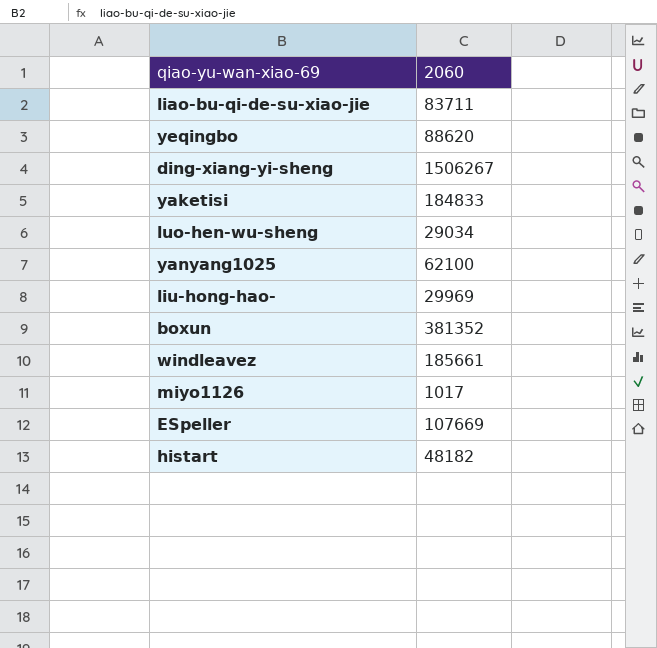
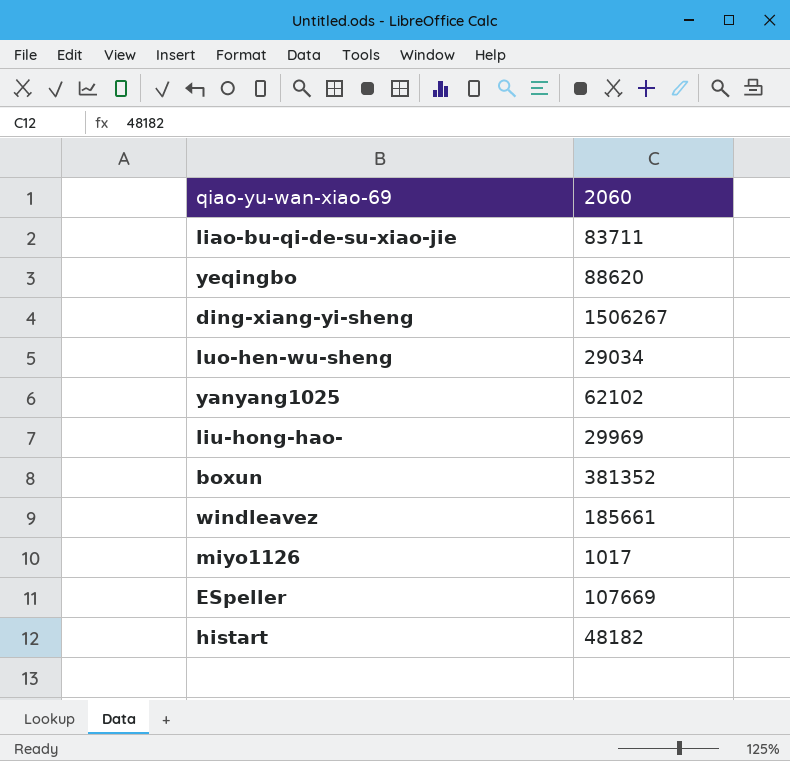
row yaketisi: 184833 -> none
yanyang1025 | 2060: 62100 -> 62102

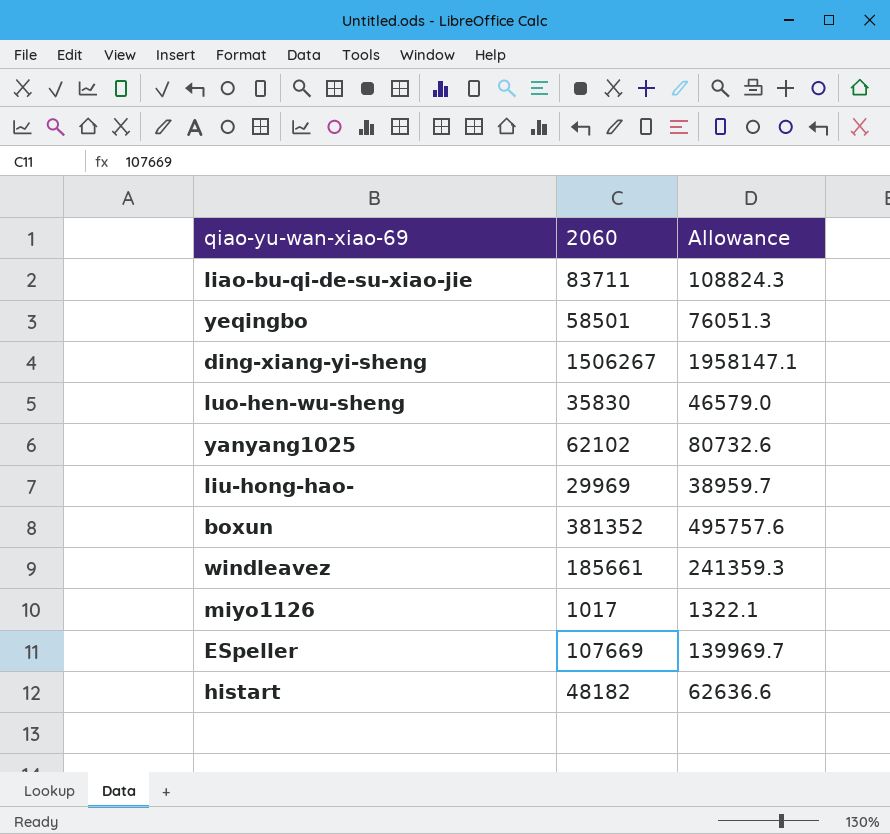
column Allowance | formula: none -> [2060] * 1.3
yeqingbo | 2060: 88620 -> 58501
luo-hen-wu-sheng | 2060: 29034 -> 35830

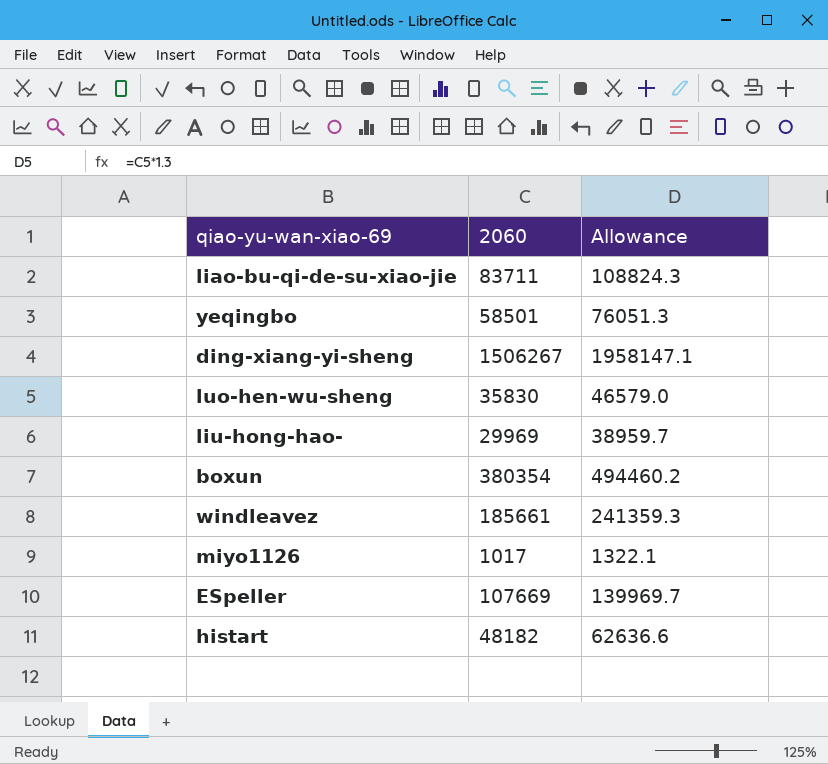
row yanyang1025: 62102 | 80732.6 -> none
boxun | 2060: 381352 -> 380354
boxun | Allowance: 495757.6 -> 494460.2

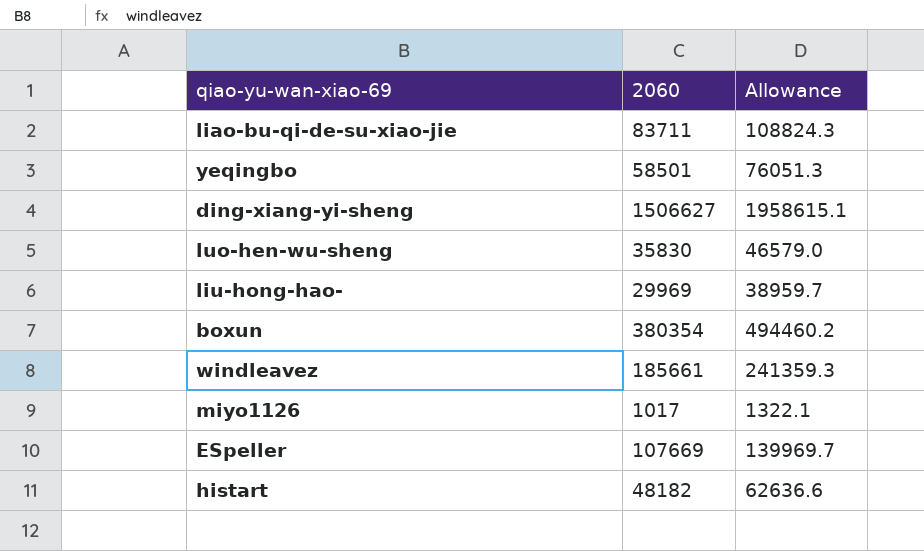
ding-xiang-yi-sheng | 2060: 1506267 -> 1506627
ding-xiang-yi-sheng | Allowance: 1958147.1 -> 1958615.1

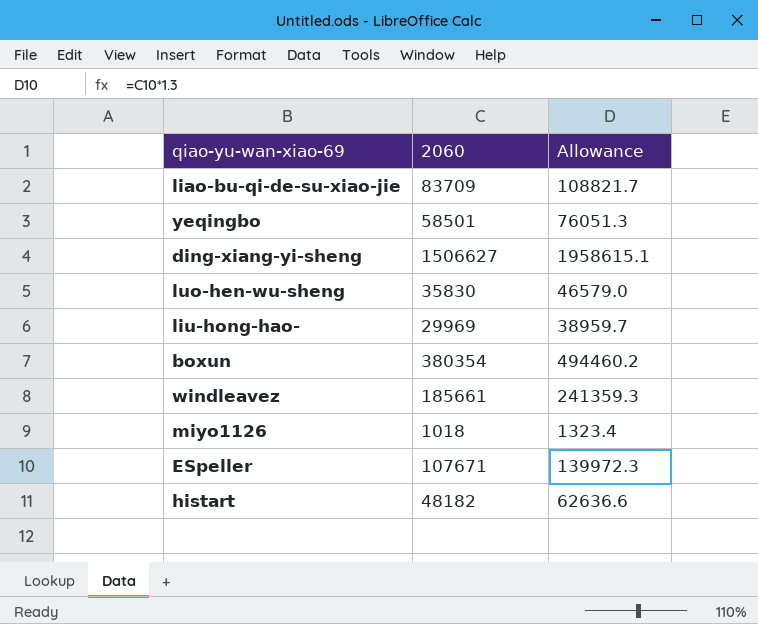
liao-bu-qi-de-su-xiao-jie | 2060: 83711 -> 83709
liao-bu-qi-de-su-xiao-jie | Allowance: 108824.3 -> 108821.7
miyo1126 | 2060: 1017 -> 1018
miyo1126 | Allowance: 1322.1 -> 1323.4
ESpeller | 2060: 107669 -> 107671
ESpeller | Allowance: 139969.7 -> 139972.3

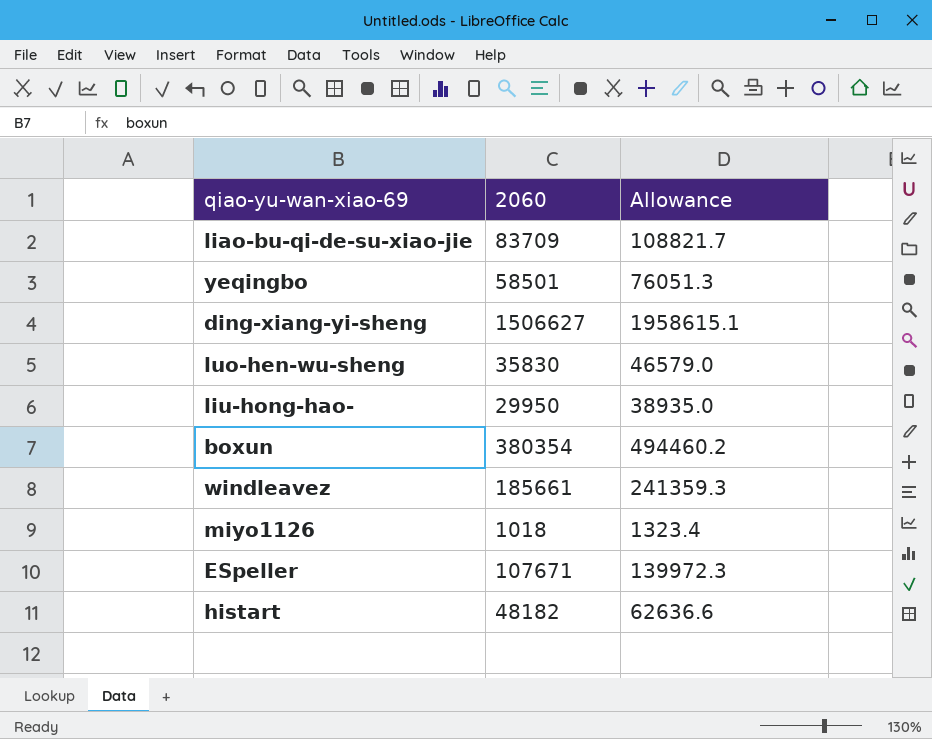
liu-hong-hao- | 2060: 29969 -> 29950
liu-hong-hao- | Allowance: 38959.7 -> 38935.0

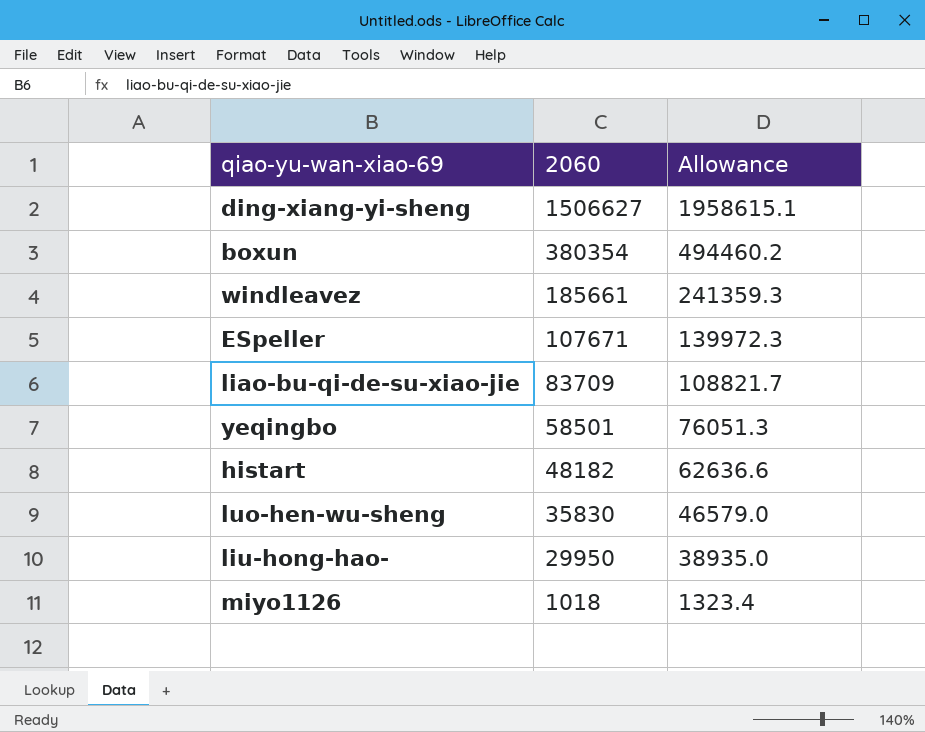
row order: none -> 2060 descending

